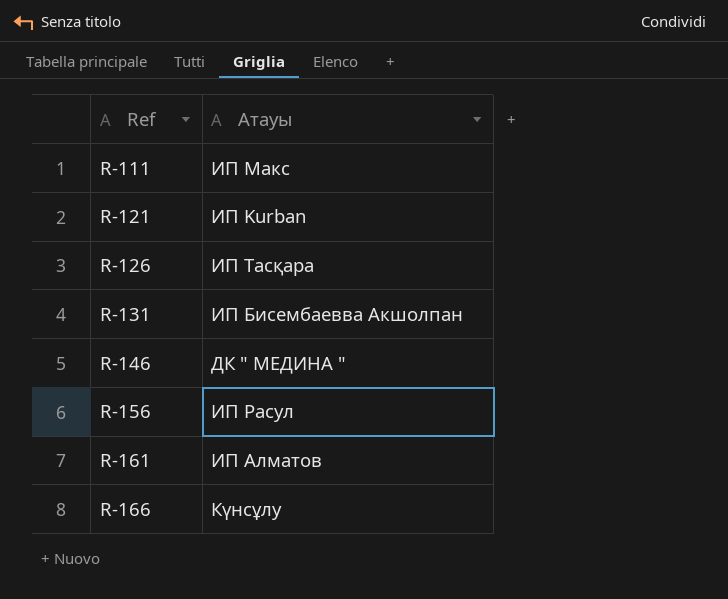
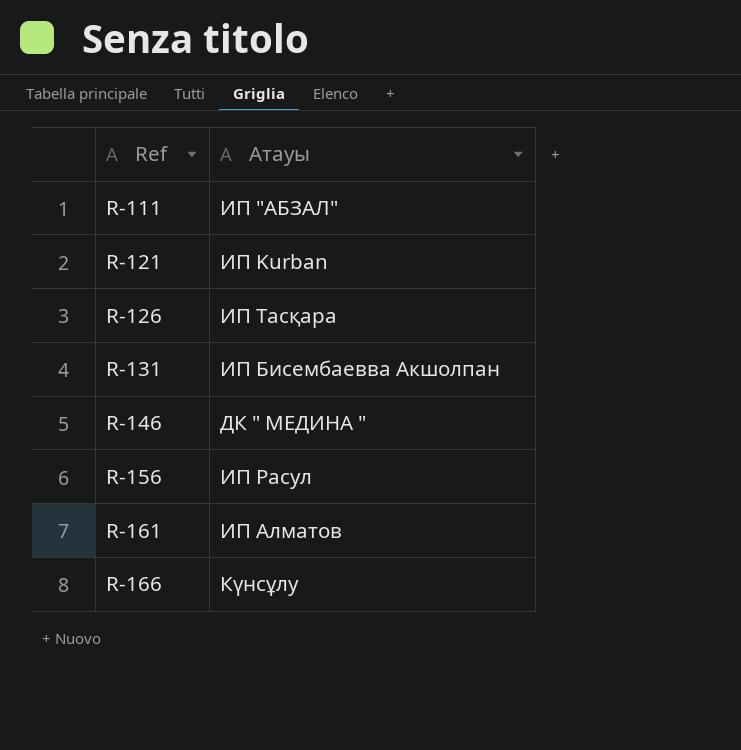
R-111 | Атауы: ИП Макс -> ИП "АБЗАЛ"

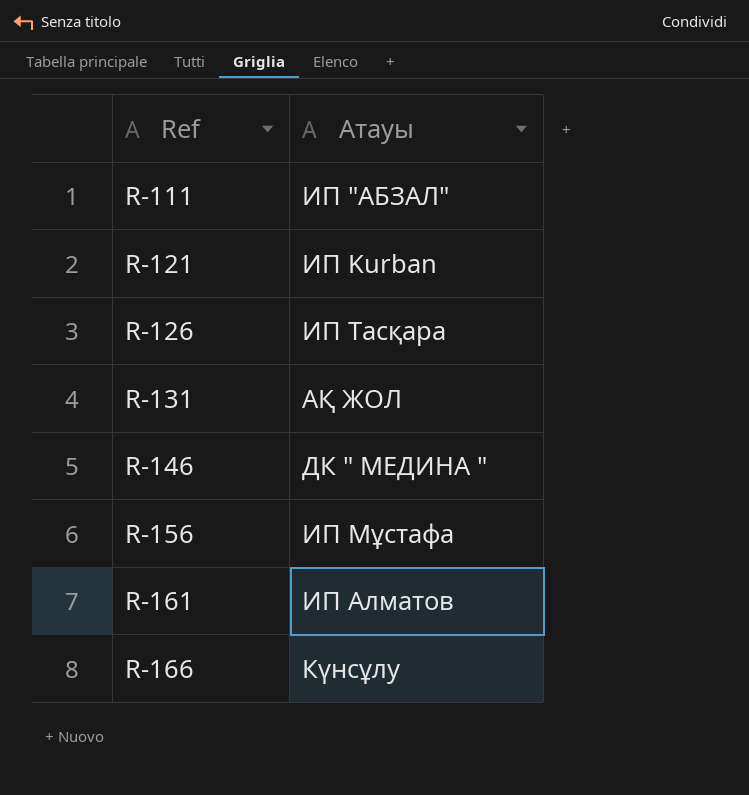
R-131 | Атауы: ИП Бисембаевва Акшолпан -> АҚ ЖОЛ
R-156 | Атауы: ИП Расул -> ИП Мұстафа

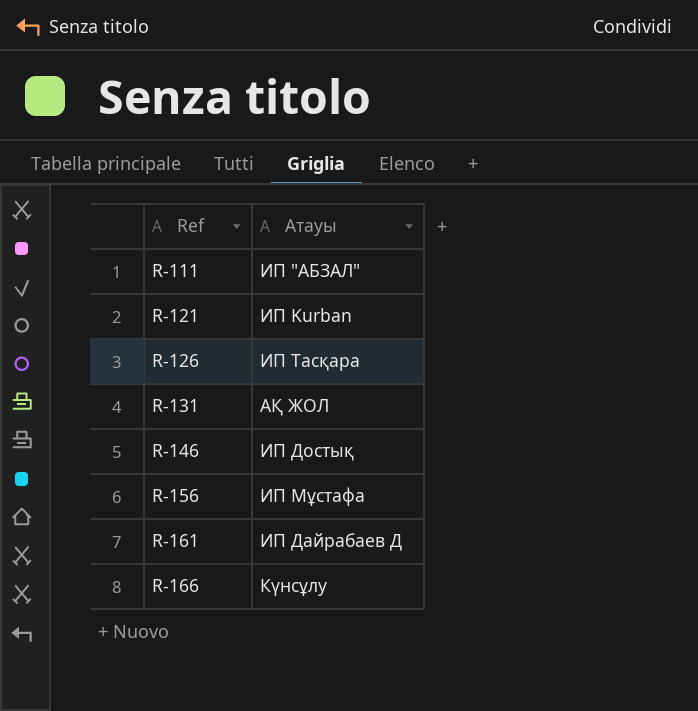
R-146 | Атауы: ДК " МЕДИНА " -> ИП Достық
R-161 | Атауы: ИП Алматов -> ИП Дайрабаев Д

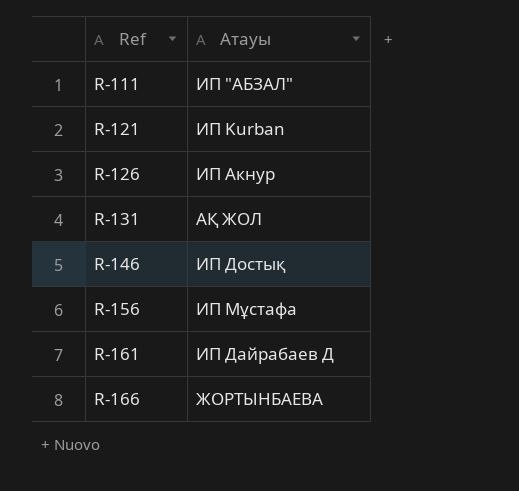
R-126 | Атауы: ИП Тасқара -> ИП Акнур
R-166 | Атауы: Күнсұлу -> ЖОРТЫНБАЕВА

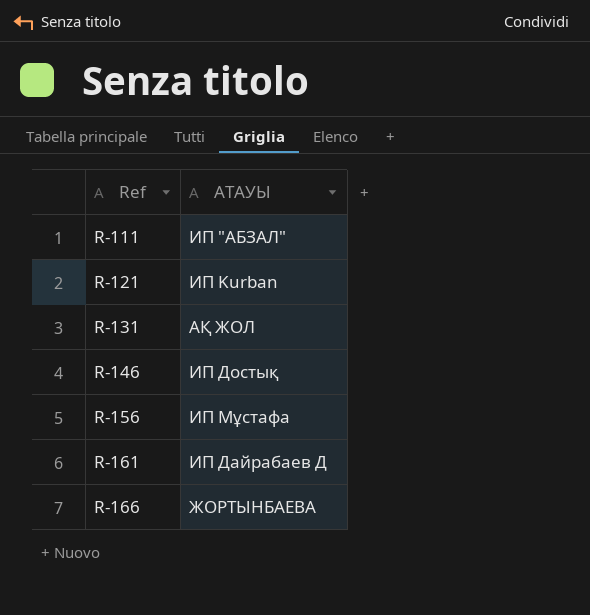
column name: Атауы -> АТАУЫ
row R-126: ИП Акнур -> none

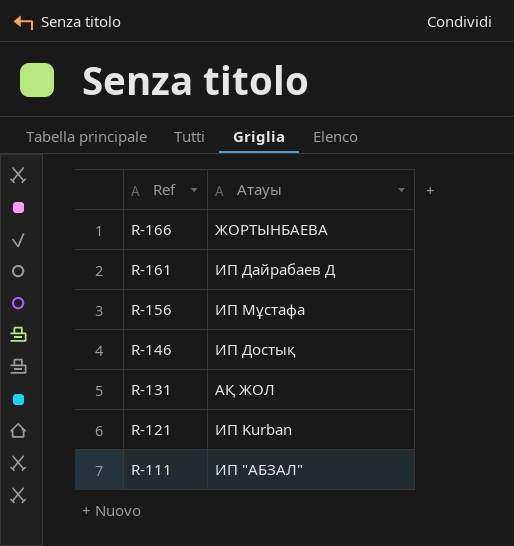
row order: Ref ascending -> Ref descending
column name: АТАУЫ -> Атауы

